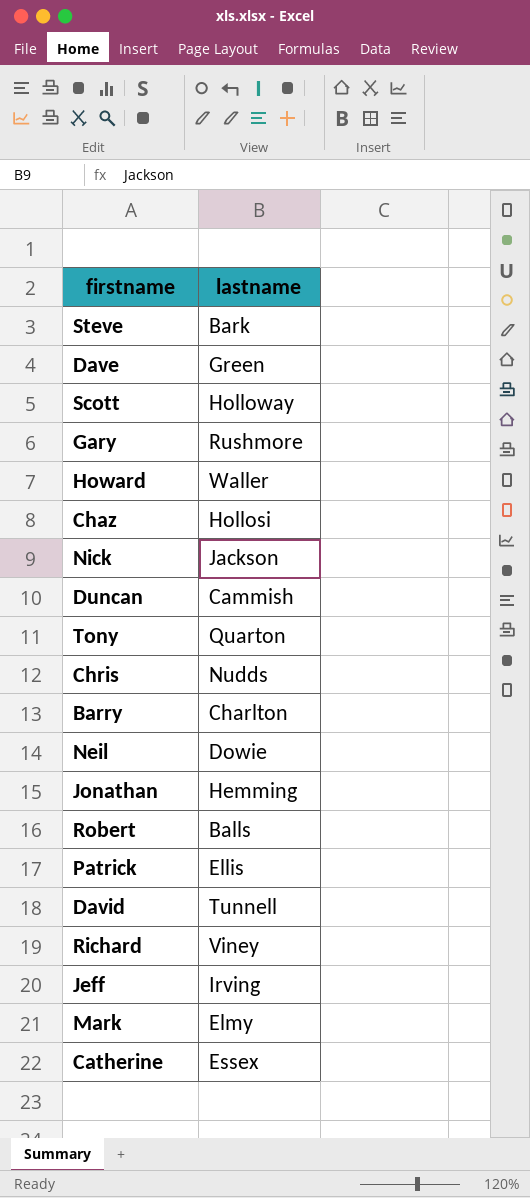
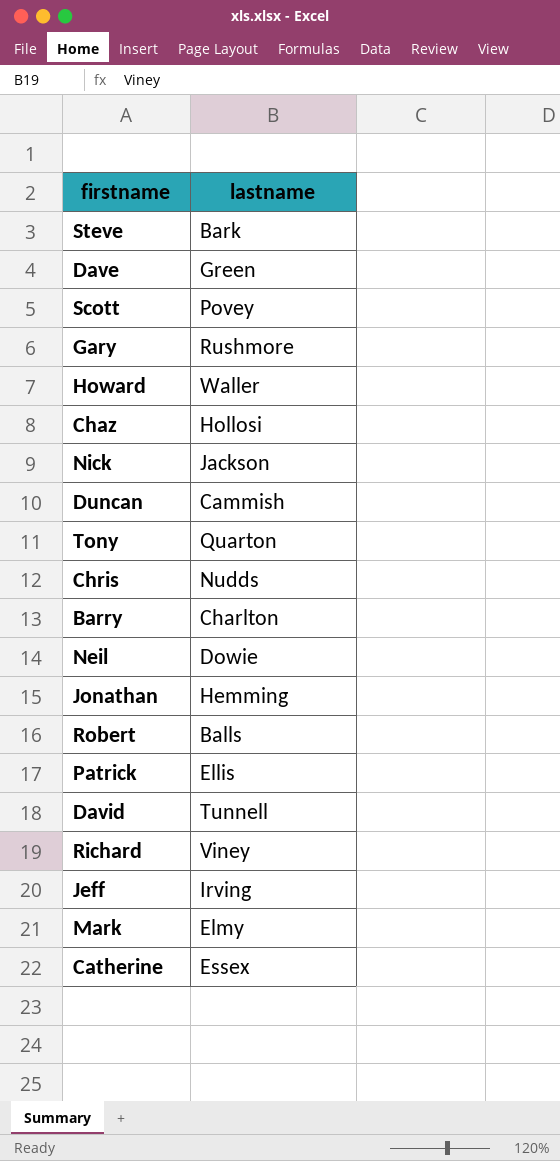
Scott | lastname: Holloway -> Povey

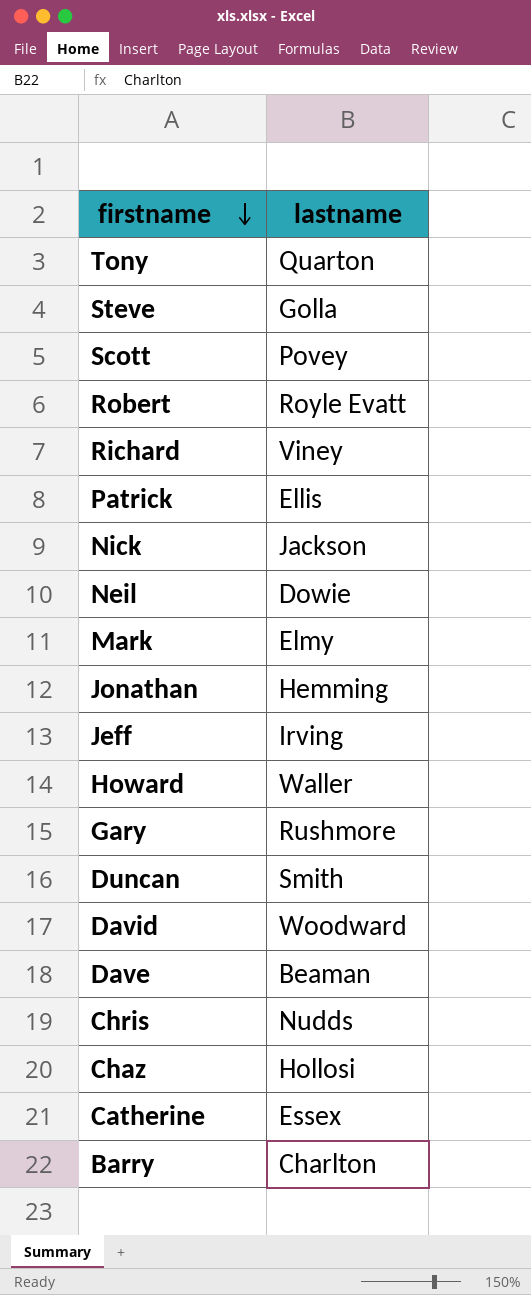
row order: none -> firstname descending
Steve | lastname: Bark -> Golla
Robert | lastname: Balls -> Royle Evatt
Duncan | lastname: Cammish -> Smith
David | lastname: Tunnell -> Woodward
Dave | lastname: Green -> Beaman

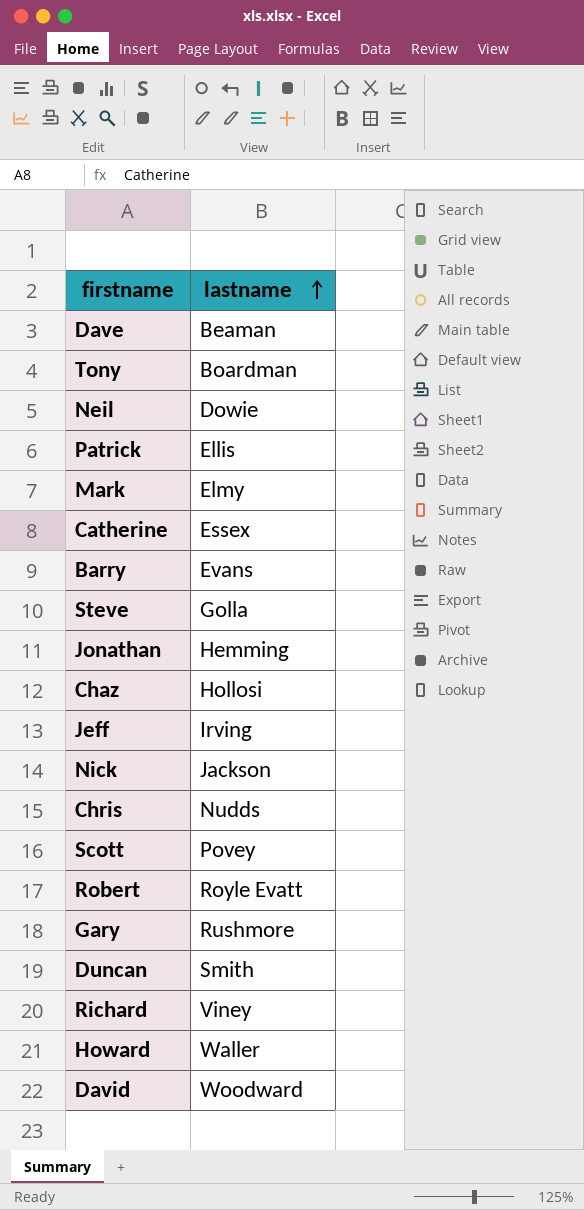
row order: firstname descending -> lastname ascending
Tony | lastname: Quarton -> Boardman
Barry | lastname: Charlton -> Evans

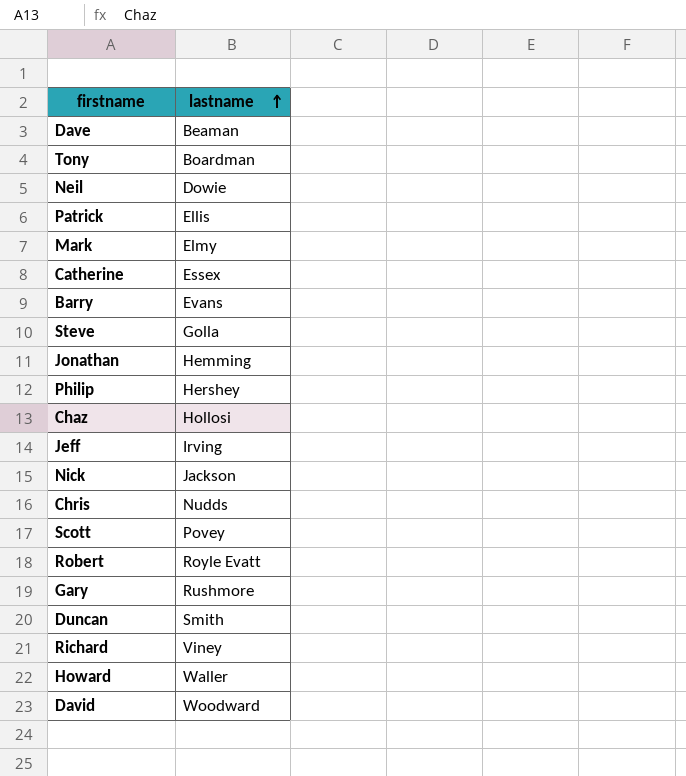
row Philip: none -> Hershey

